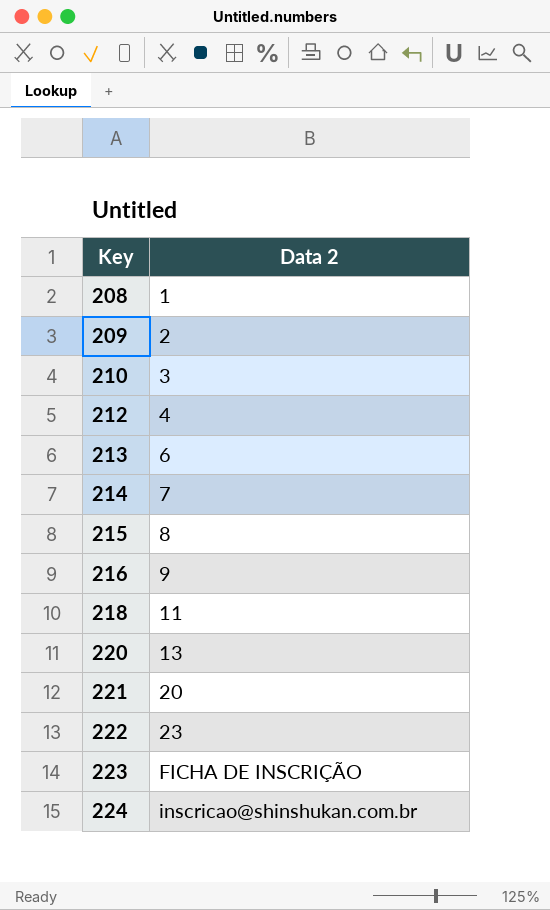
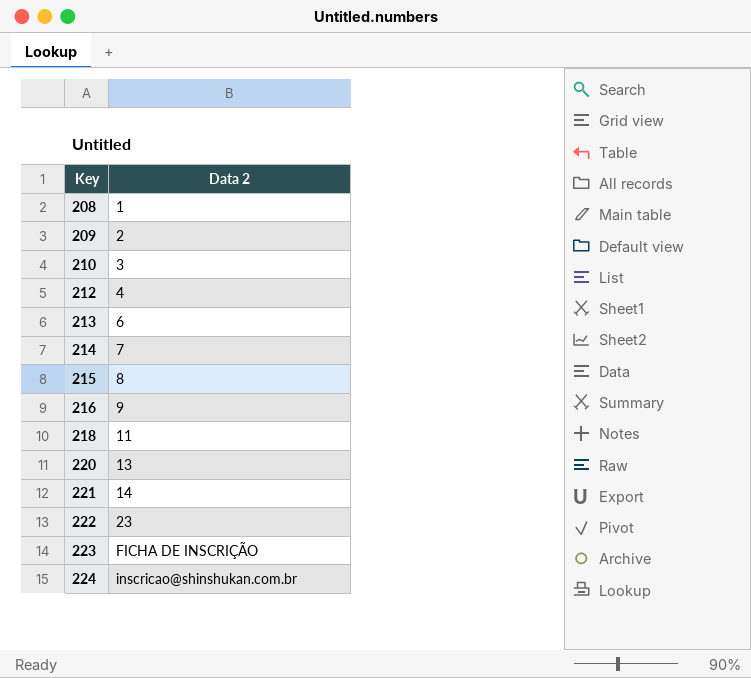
221 | Data 2: 20 -> 14

